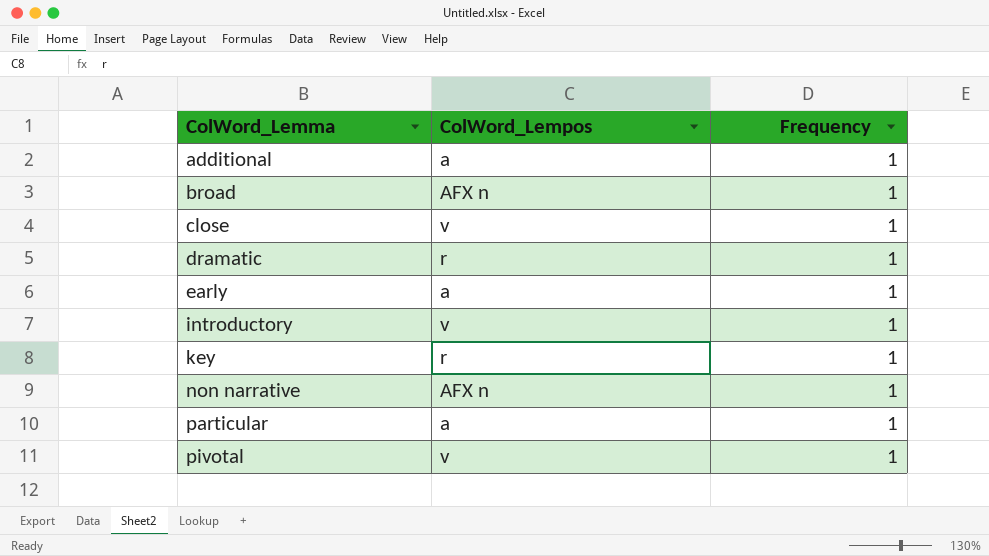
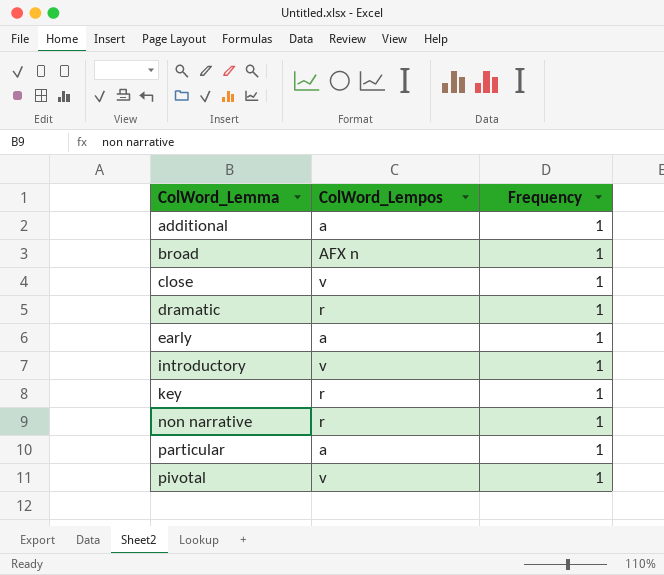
non narrative | ColWord_Lempos: AFX n -> r

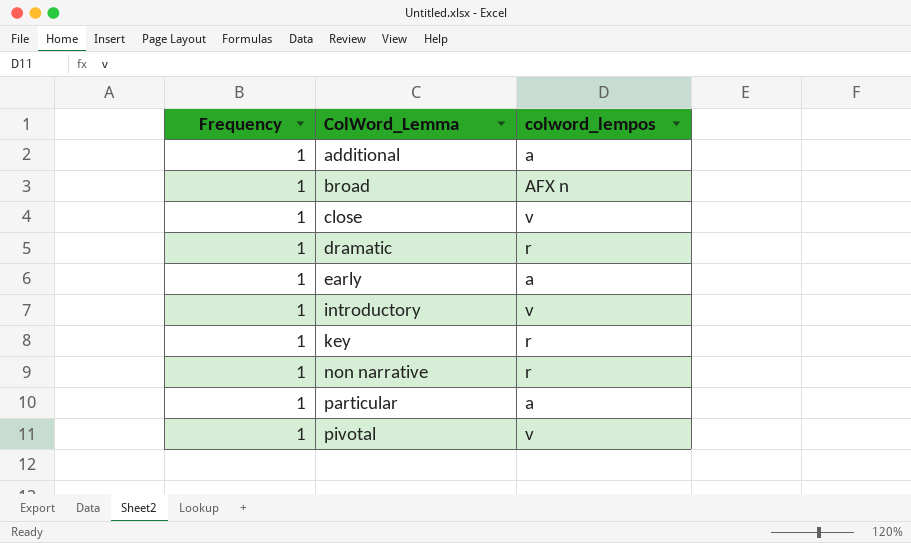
column Frequency | position: 3 -> 1
column name: ColWord_Lempos -> colword_lempos

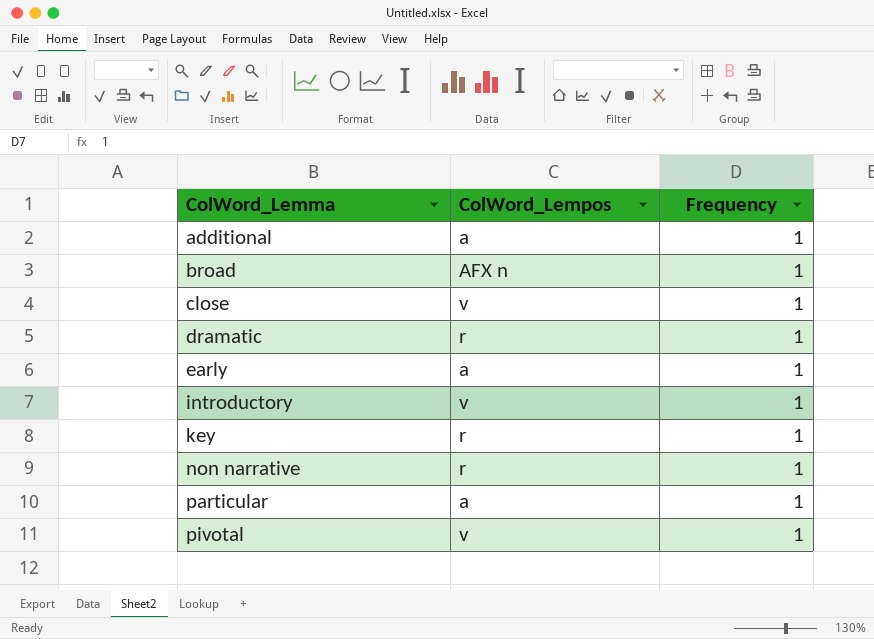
column name: colword_lempos -> ColWord_Lempos
column Frequency | position: 1 -> 3

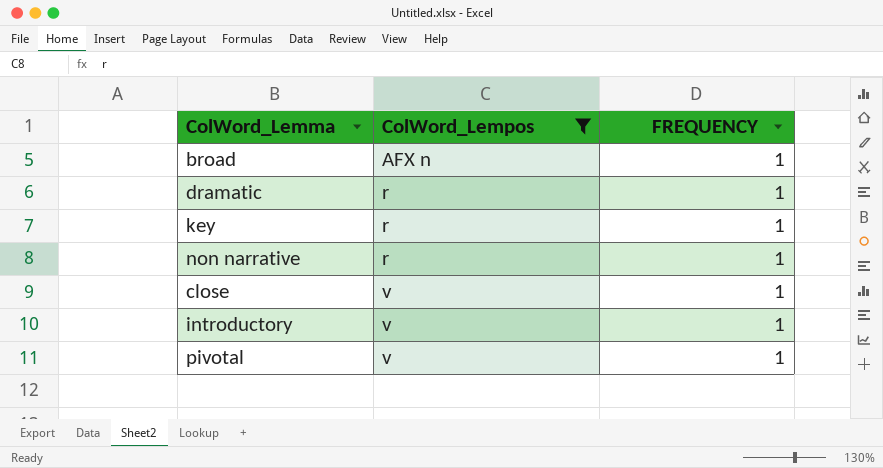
filter: none -> ColWord_Lempos != a
row order: ColWord_Lemma ascending -> ColWord_Lempos ascending
column name: Frequency -> FREQUENCY

